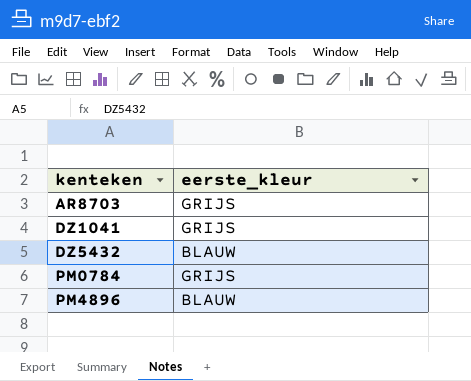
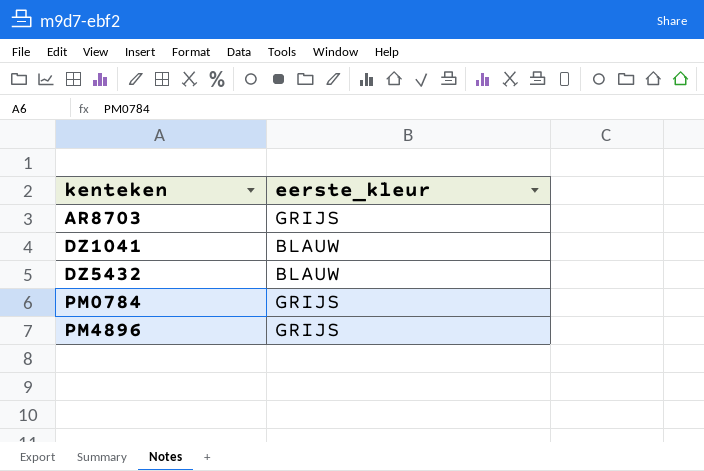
DZ1041 | eerste_kleur: GRIJS -> BLAUW
PM4896 | eerste_kleur: BLAUW -> GRIJS

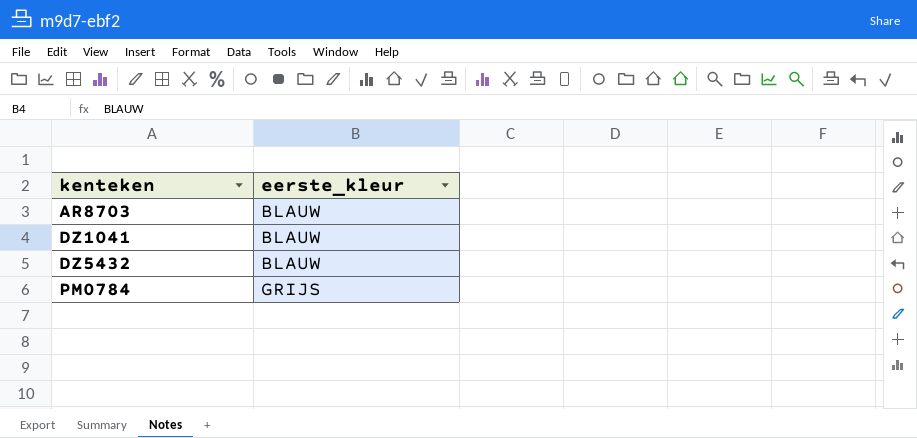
row PM4896: GRIJS -> none
AR8703 | eerste_kleur: GRIJS -> BLAUW

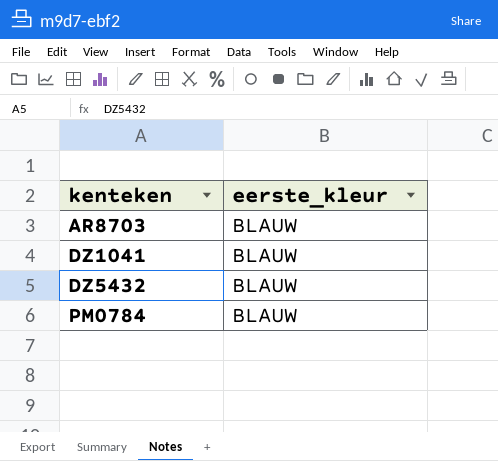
PM0784 | eerste_kleur: GRIJS -> BLAUW

